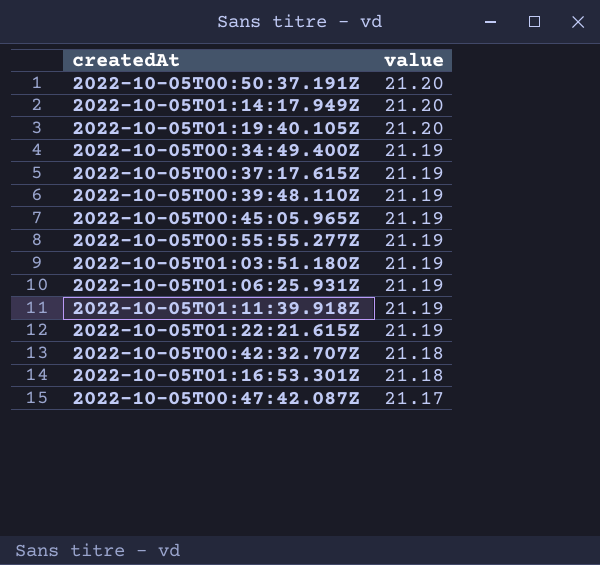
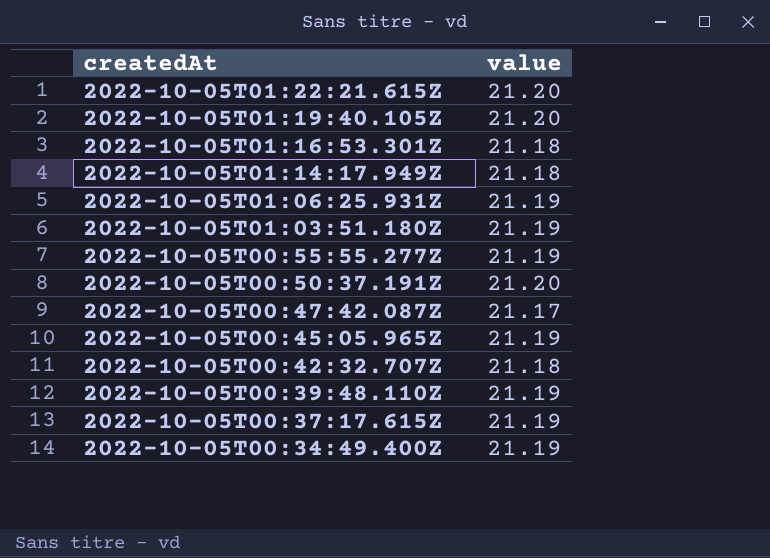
row order: value descending -> createdAt descending
row 2022-10-05T01:11:39.918Z: 21.19 -> none
2022-10-05T01:22:21.615Z | value: 21.19 -> 21.20
2022-10-05T01:14:17.949Z | value: 21.20 -> 21.18

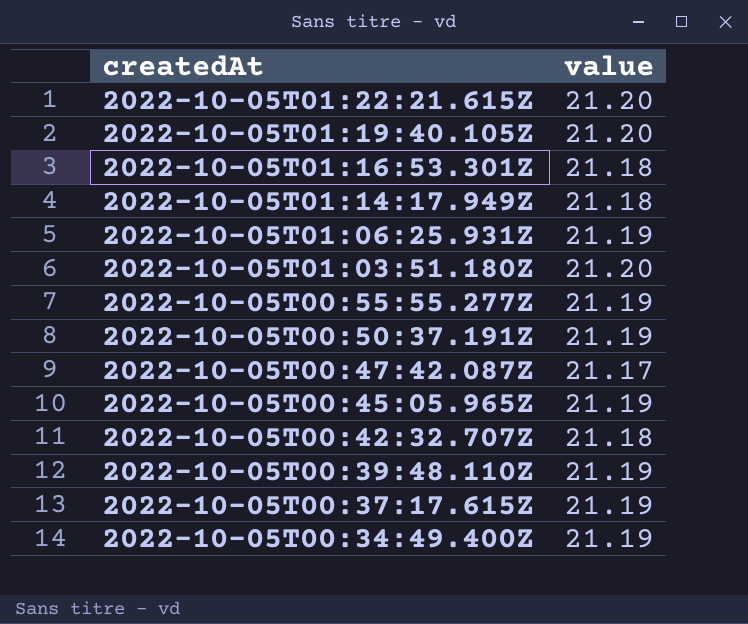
2022-10-05T01:03:51.180Z | value: 21.19 -> 21.20
2022-10-05T00:50:37.191Z | value: 21.20 -> 21.19

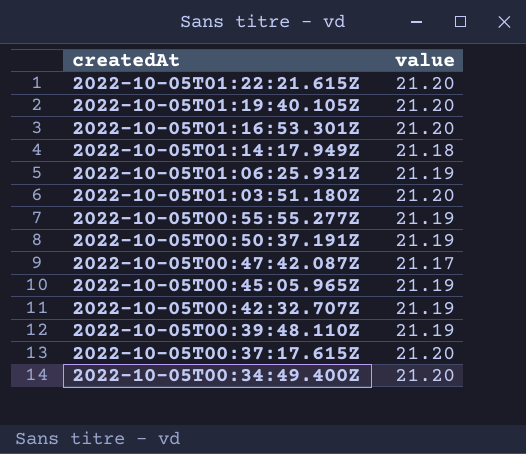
2022-10-05T01:16:53.301Z | value: 21.18 -> 21.20
2022-10-05T00:42:32.707Z | value: 21.18 -> 21.19
2022-10-05T00:37:17.615Z | value: 21.19 -> 21.20
2022-10-05T00:34:49.400Z | value: 21.19 -> 21.20

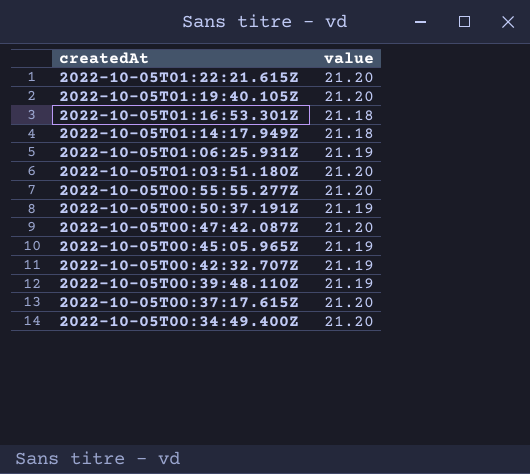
2022-10-05T01:16:53.301Z | value: 21.20 -> 21.18
2022-10-05T00:55:55.277Z | value: 21.19 -> 21.20
2022-10-05T00:47:42.087Z | value: 21.17 -> 21.20

